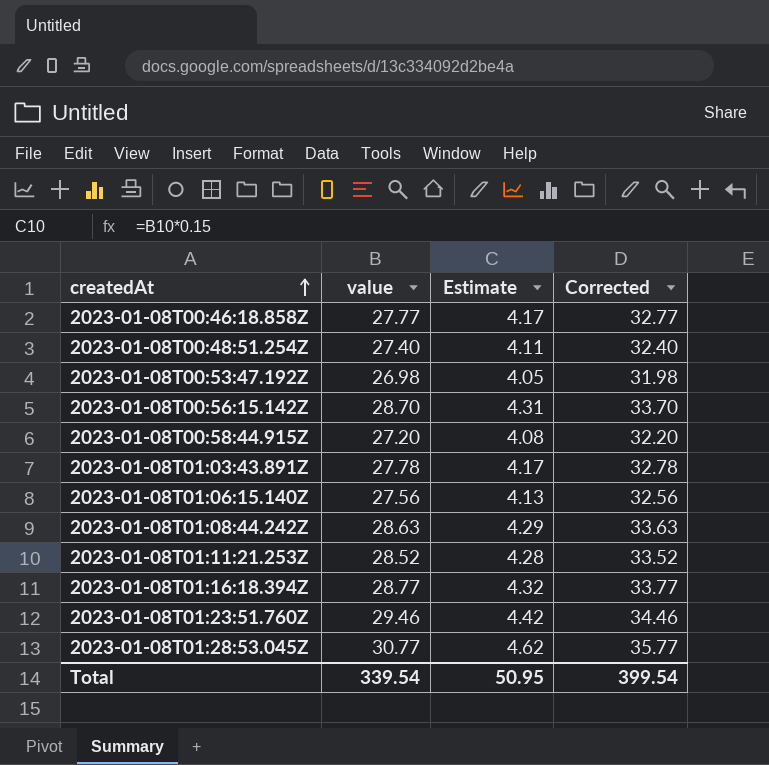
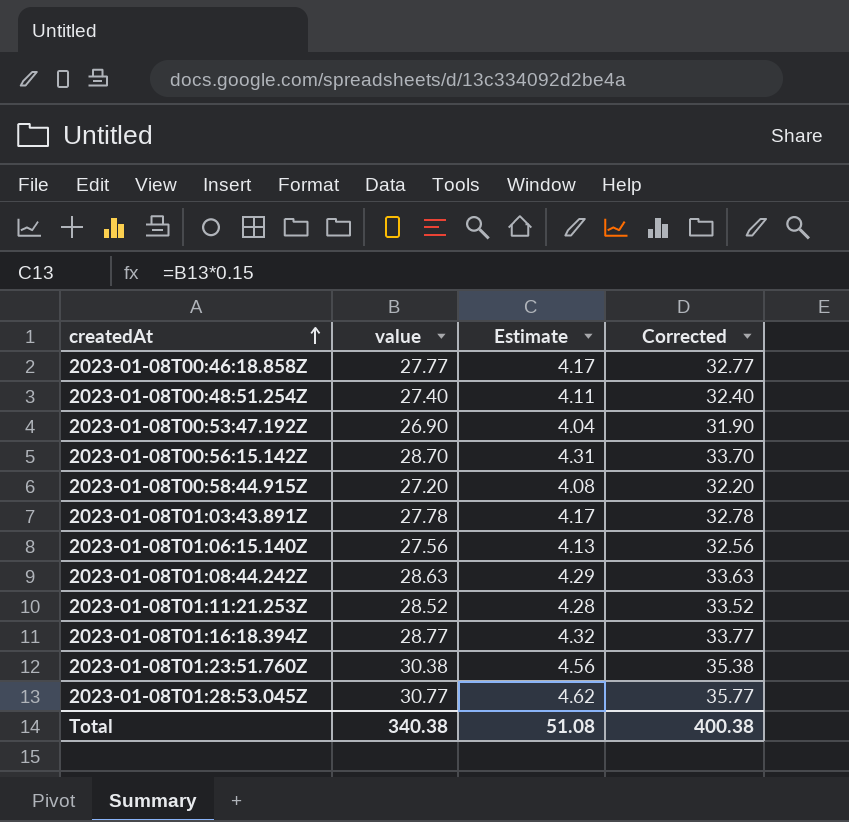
2023-01-08T00:53:47.192Z | value: 26.98 -> 26.90
2023-01-08T00:53:47.192Z | Estimate: 4.05 -> 4.04
2023-01-08T00:53:47.192Z | Corrected: 31.98 -> 31.90
2023-01-08T01:23:51.760Z | value: 29.46 -> 30.38
2023-01-08T01:23:51.760Z | Estimate: 4.42 -> 4.56
2023-01-08T01:23:51.760Z | Corrected: 34.46 -> 35.38
Total | value: 339.54 -> 340.38
Total | Estimate: 50.95 -> 51.08
Total | Corrected: 399.54 -> 400.38

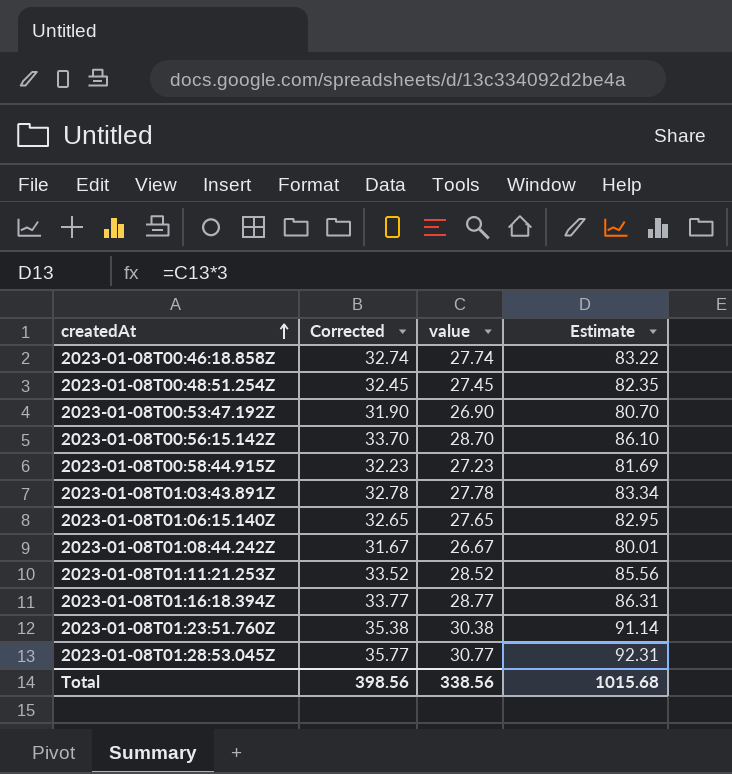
column Corrected | position: 4 -> 2
column Estimate | formula: [value] * 0.15 -> [value] * 3
2023-01-08T00:46:18.858Z | Corrected: 32.77 -> 32.74
2023-01-08T00:46:18.858Z | value: 27.77 -> 27.74
2023-01-08T00:48:51.254Z | Corrected: 32.40 -> 32.45
2023-01-08T00:48:51.254Z | value: 27.40 -> 27.45
2023-01-08T00:58:44.915Z | Corrected: 32.20 -> 32.23
2023-01-08T00:58:44.915Z | value: 27.20 -> 27.23
2023-01-08T01:06:15.140Z | Corrected: 32.56 -> 32.65
2023-01-08T01:06:15.140Z | value: 27.56 -> 27.65
2023-01-08T01:08:44.242Z | Corrected: 33.63 -> 31.67
2023-01-08T01:08:44.242Z | value: 28.63 -> 26.67
Total | Corrected: 400.38 -> 398.56
Total | value: 340.38 -> 338.56
Total | Estimate: 51.08 -> 1015.68

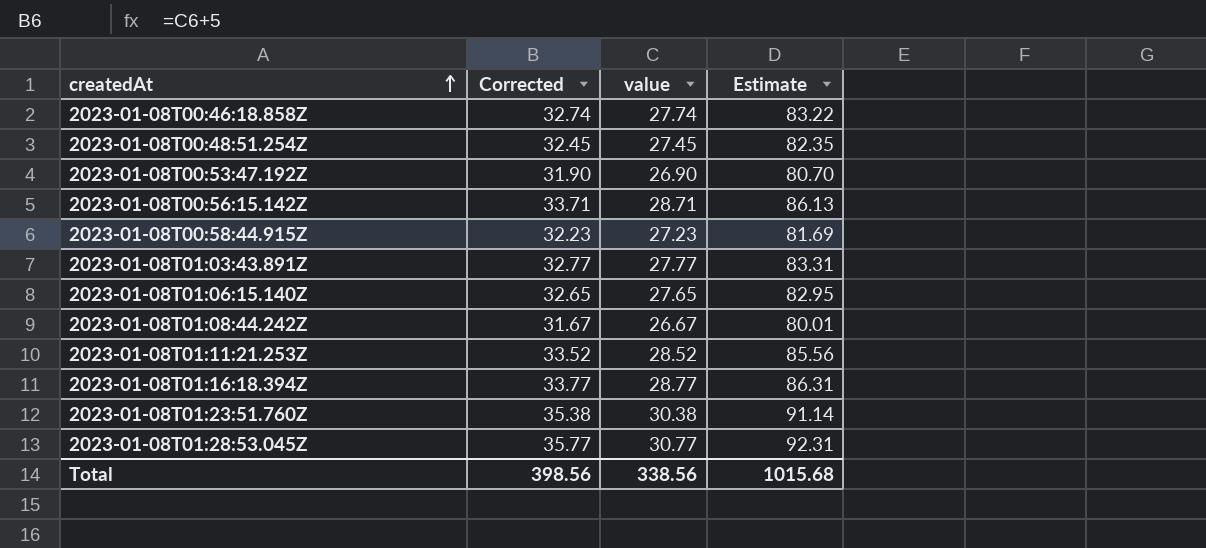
2023-01-08T00:56:15.142Z | Corrected: 33.70 -> 33.71
2023-01-08T00:56:15.142Z | value: 28.70 -> 28.71
2023-01-08T00:56:15.142Z | Estimate: 86.10 -> 86.13
2023-01-08T01:03:43.891Z | Corrected: 32.78 -> 32.77
2023-01-08T01:03:43.891Z | value: 27.78 -> 27.77
2023-01-08T01:03:43.891Z | Estimate: 83.34 -> 83.31

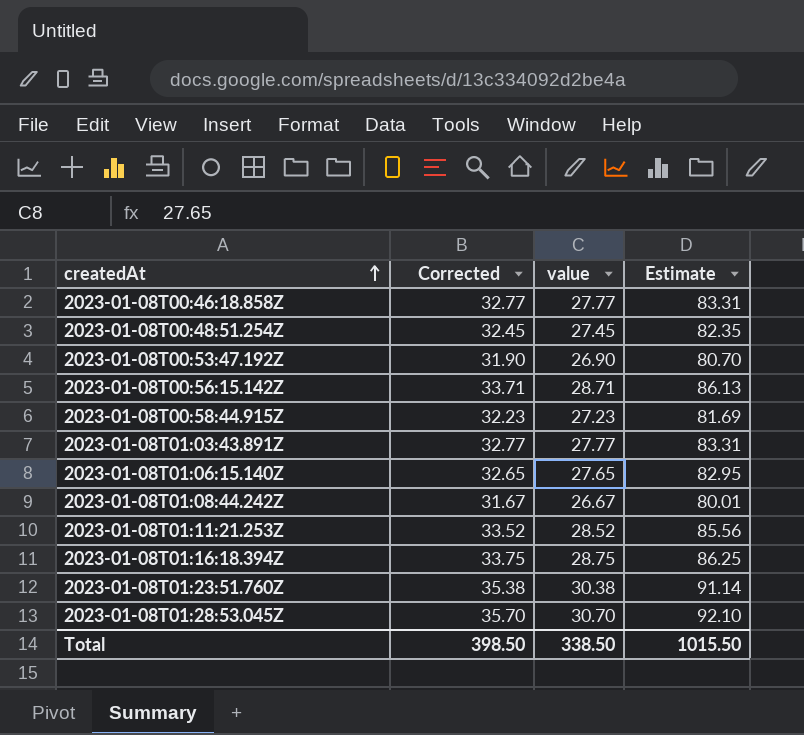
2023-01-08T00:46:18.858Z | Corrected: 32.74 -> 32.77
2023-01-08T00:46:18.858Z | value: 27.74 -> 27.77
2023-01-08T00:46:18.858Z | Estimate: 83.22 -> 83.31
2023-01-08T01:16:18.394Z | Corrected: 33.77 -> 33.75
2023-01-08T01:16:18.394Z | value: 28.77 -> 28.75
2023-01-08T01:16:18.394Z | Estimate: 86.31 -> 86.25
2023-01-08T01:28:53.045Z | Corrected: 35.77 -> 35.70
2023-01-08T01:28:53.045Z | value: 30.77 -> 30.70
2023-01-08T01:28:53.045Z | Estimate: 92.31 -> 92.10
Total | Corrected: 398.56 -> 398.50
Total | value: 338.56 -> 338.50
Total | Estimate: 1015.68 -> 1015.50

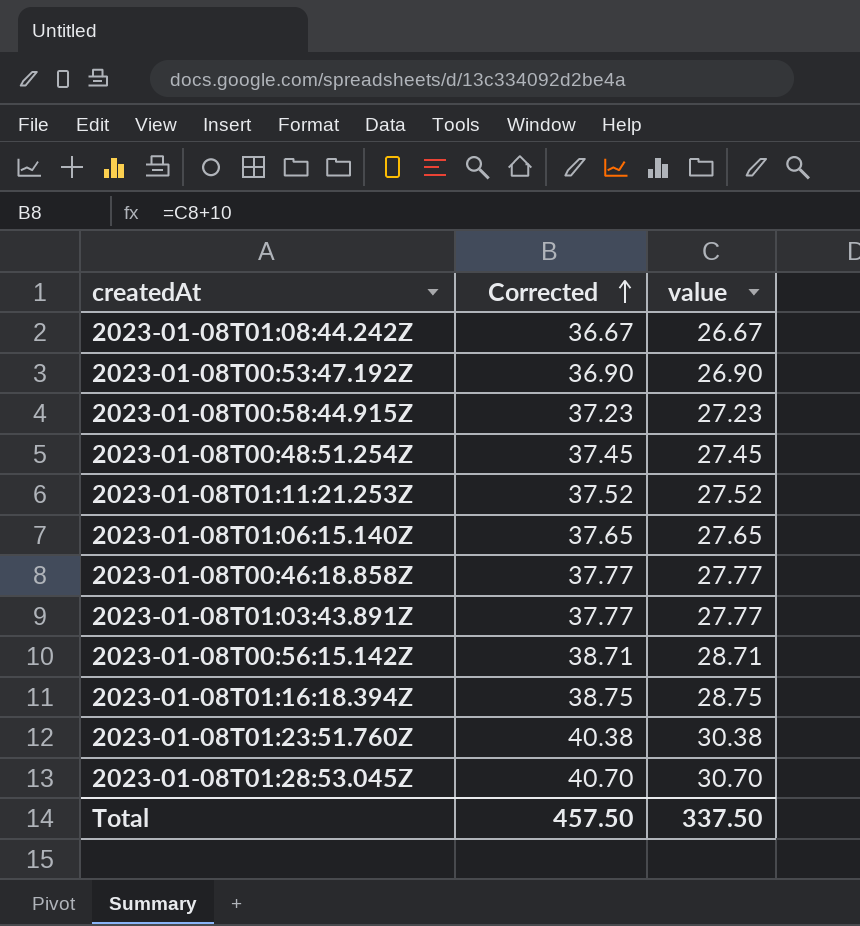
row order: createdAt ascending -> Corrected ascending
column Estimate | formula: [value] * 3 -> none
column Corrected | formula: [value] + 5 -> [value] + 10
2023-01-08T01:11:21.253Z | value: 28.52 -> 27.52
Total | Corrected: 398.50 -> 457.50
Total | value: 338.50 -> 337.50

